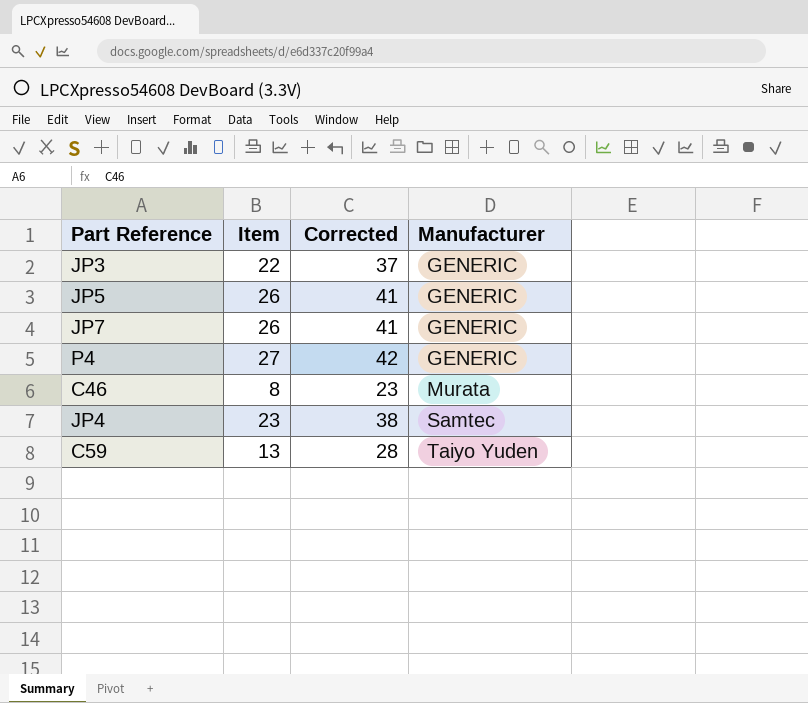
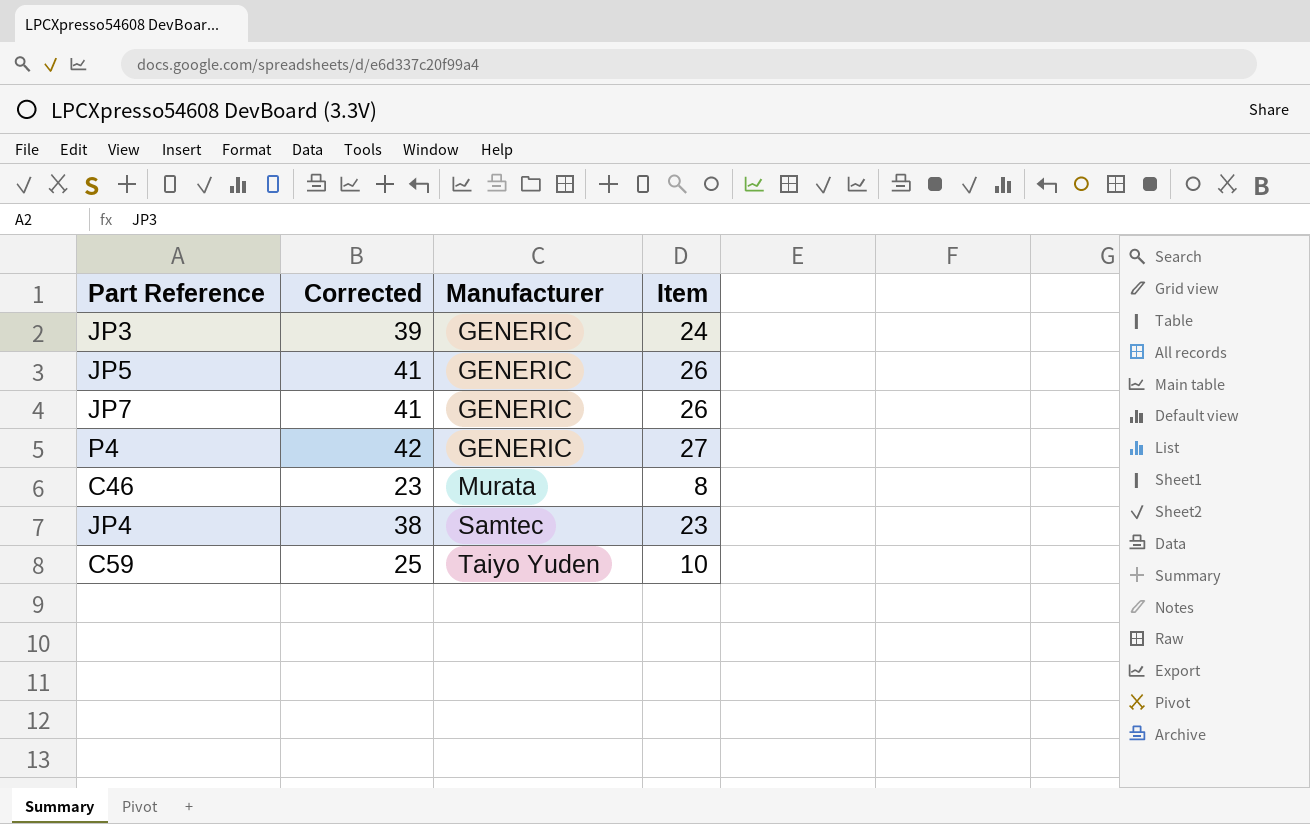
column Item | position: 2 -> 4
JP3 | Corrected: 37 -> 39
JP3 | Item: 22 -> 24
C59 | Corrected: 28 -> 25
C59 | Item: 13 -> 10

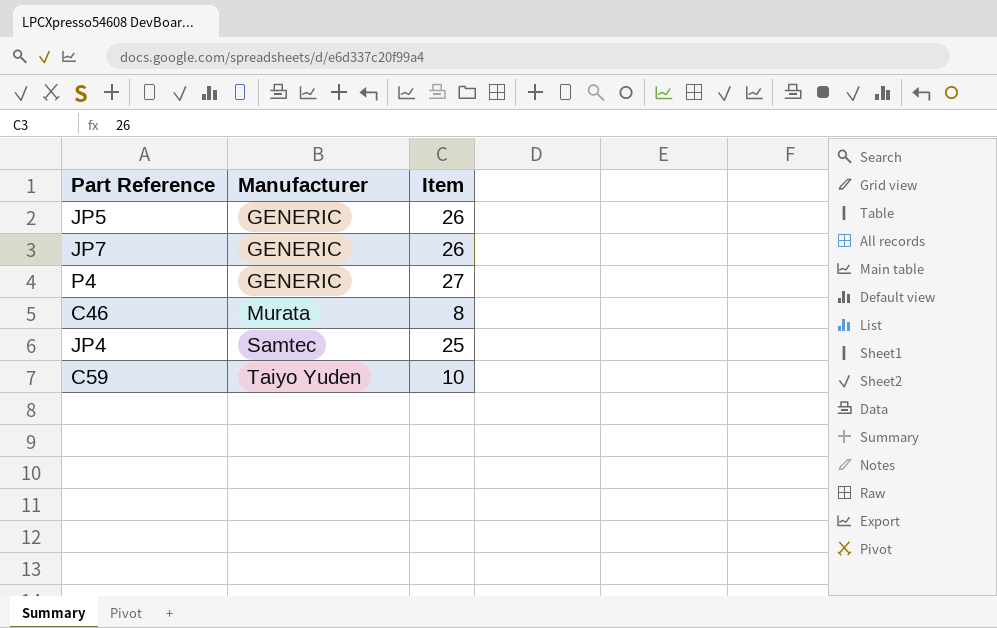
column Corrected | formula: [Item] + 15 -> none
row JP3: 39 | GENERIC | 24 -> none
JP4 | Item: 23 -> 25

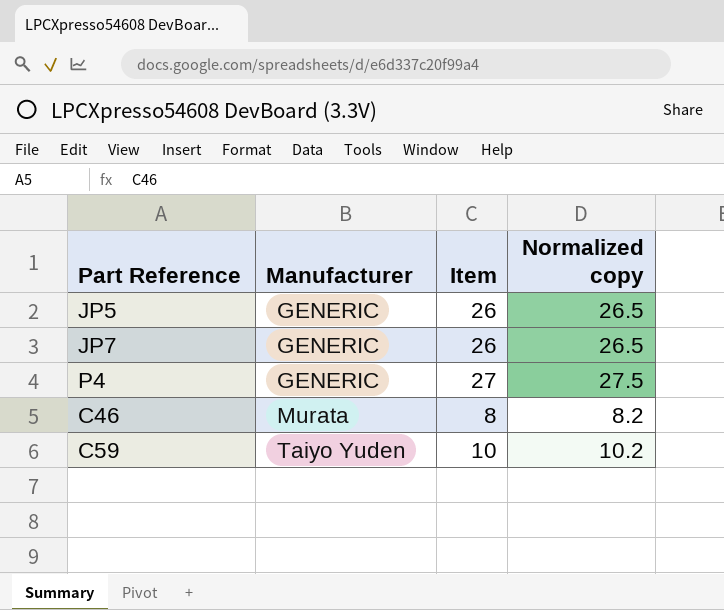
column Normalized copy | formula: none -> [Item] * 1.02
row JP4: Samtec | 25 -> none

